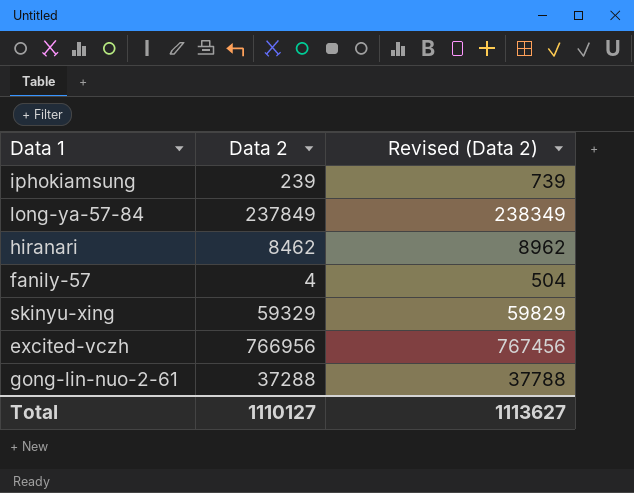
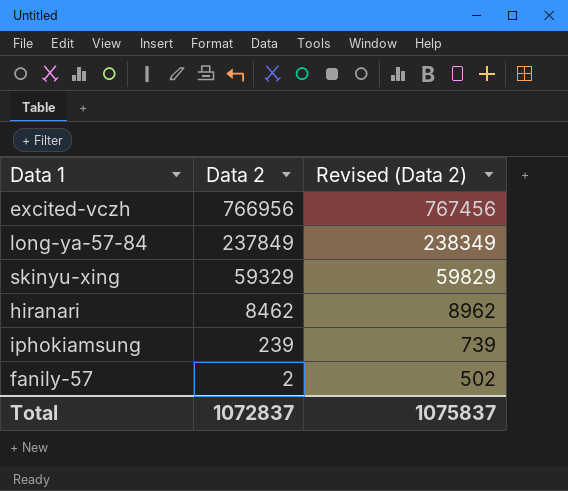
row order: none -> Data 2 descending
row gong-lin-nuo-2-61: 37288 | 37788 -> none
fanily-57 | Data 2: 4 -> 2
fanily-57 | Revised (Data 2): 504 -> 502
Total | Data 2: 1110127 -> 1072837
Total | Revised (Data 2): 1113627 -> 1075837

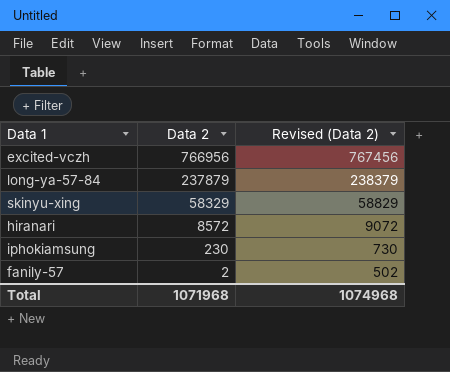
long-ya-57-84 | Data 2: 237849 -> 237879
long-ya-57-84 | Revised (Data 2): 238349 -> 238379
skinyu-xing | Data 2: 59329 -> 58329
skinyu-xing | Revised (Data 2): 59829 -> 58829
hiranari | Data 2: 8462 -> 8572
hiranari | Revised (Data 2): 8962 -> 9072
iphokiamsung | Data 2: 239 -> 230
iphokiamsung | Revised (Data 2): 739 -> 730
Total | Data 2: 1072837 -> 1071968
Total | Revised (Data 2): 1075837 -> 1074968

